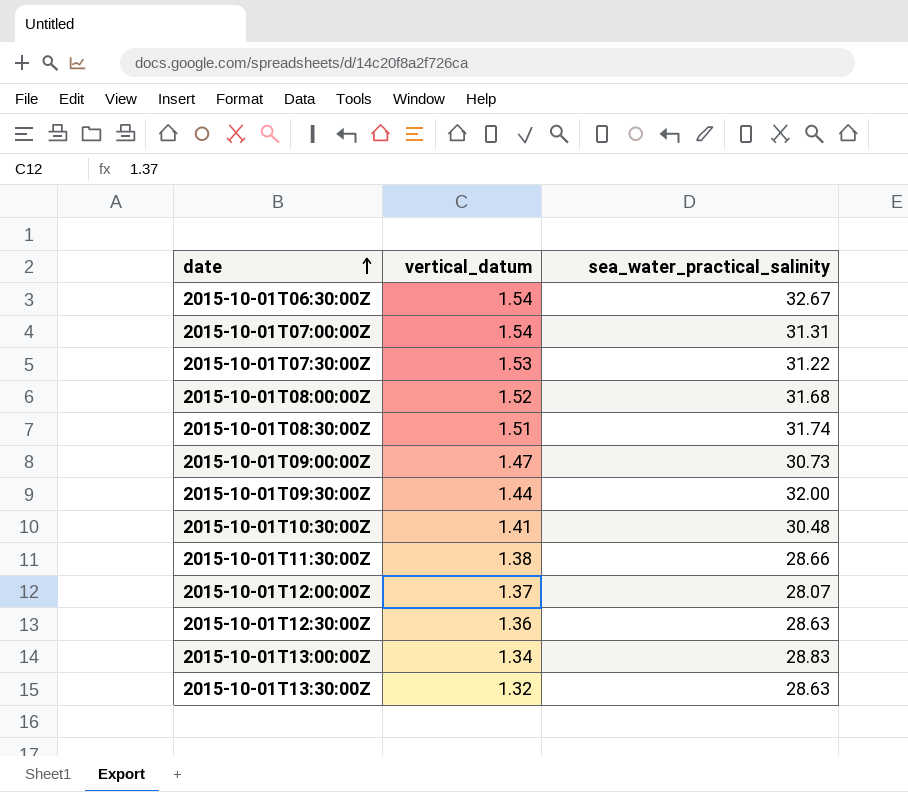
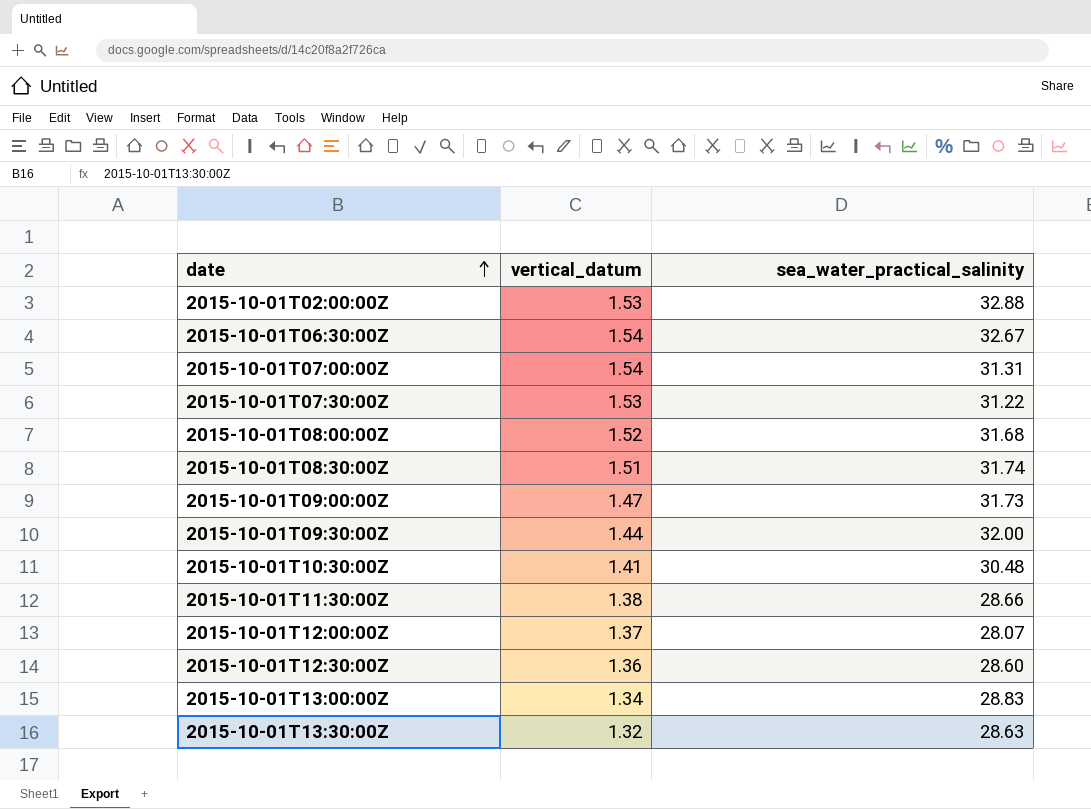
row 2015-10-01T02:00:00Z: none -> 1.53 | 32.88
2015-10-01T09:00:00Z | sea_water_practical_salinity: 30.73 -> 31.73
2015-10-01T12:30:00Z | sea_water_practical_salinity: 28.63 -> 28.60

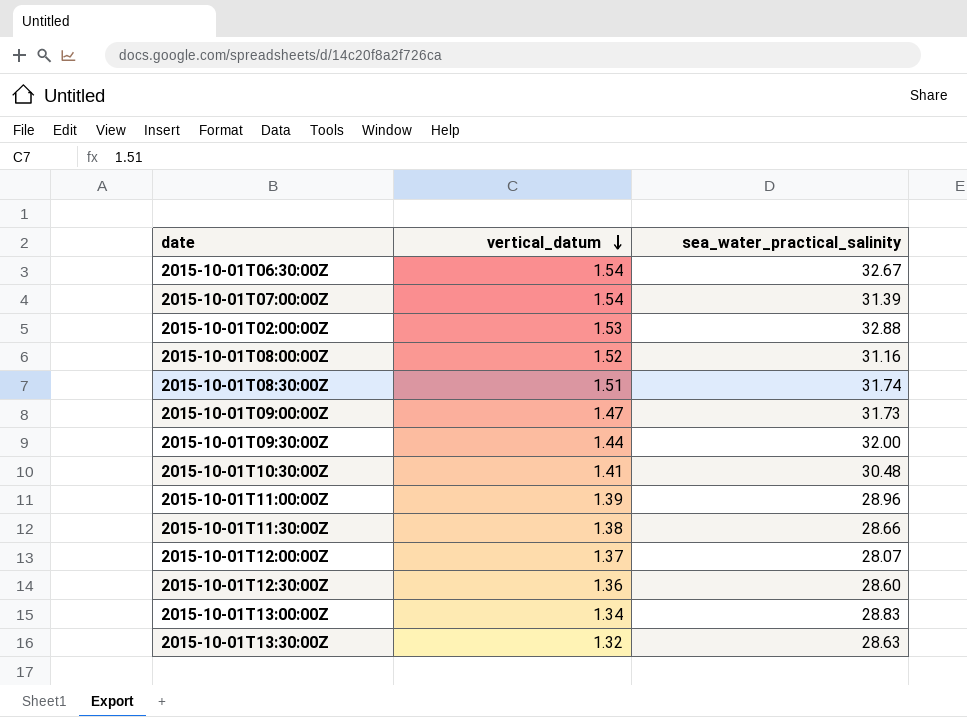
row order: date ascending -> vertical_datum descending
row 2015-10-01T07:30:00Z: 1.53 | 31.22 -> none
2015-10-01T07:00:00Z | sea_water_practical_salinity: 31.31 -> 31.39
2015-10-01T08:00:00Z | sea_water_practical_salinity: 31.68 -> 31.16
row 2015-10-01T11:00:00Z: none -> 1.39 | 28.96

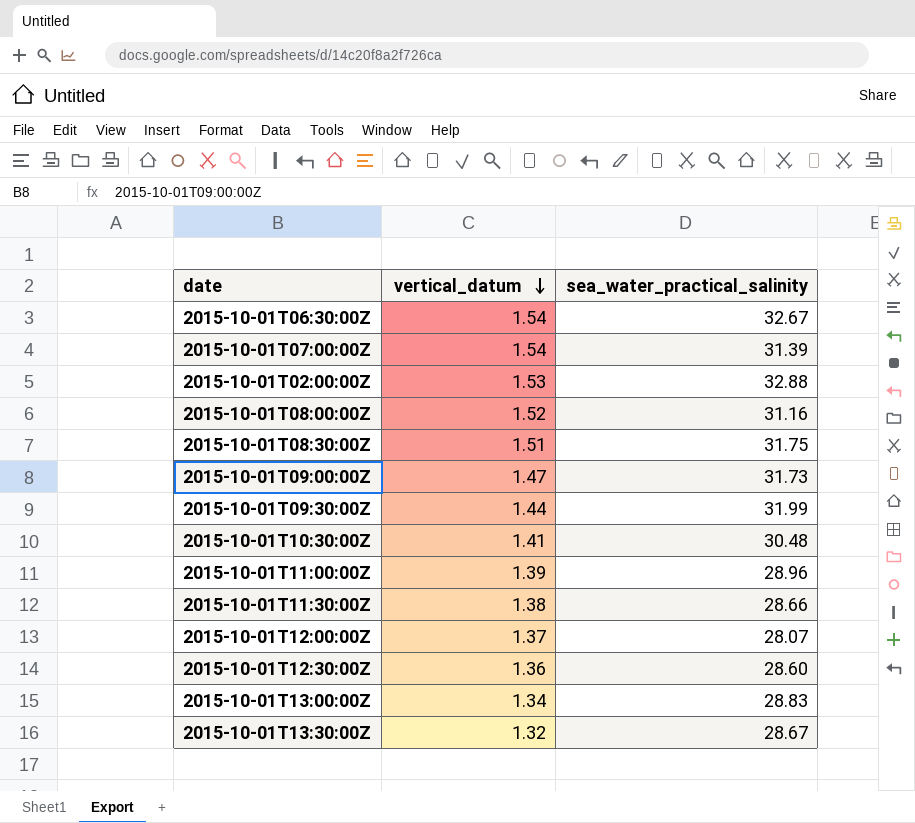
2015-10-01T08:30:00Z | sea_water_practical_salinity: 31.74 -> 31.75
2015-10-01T09:30:00Z | sea_water_practical_salinity: 32.00 -> 31.99
2015-10-01T13:30:00Z | sea_water_practical_salinity: 28.63 -> 28.67

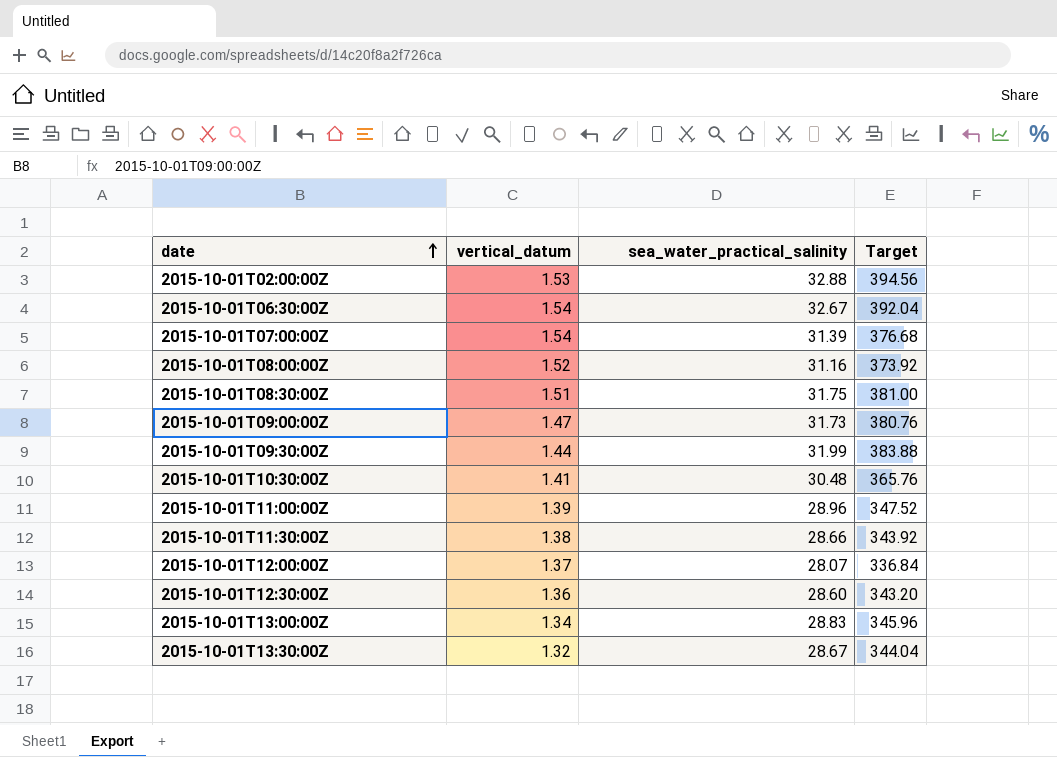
row order: vertical_datum descending -> date ascending
column Target | formula: none -> [sea_water_practical_salinity] * 12

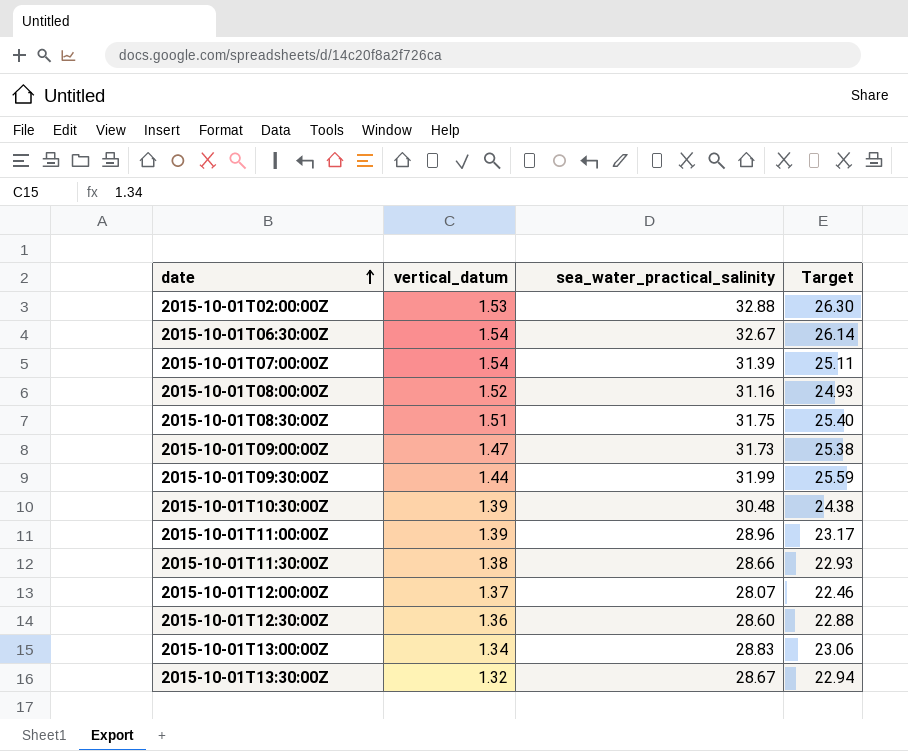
column Target | formula: [sea_water_practical_salinity] * 12 -> [sea_water_practical_salinity] * 0.8
2015-10-01T10:30:00Z | vertical_datum: 1.41 -> 1.39

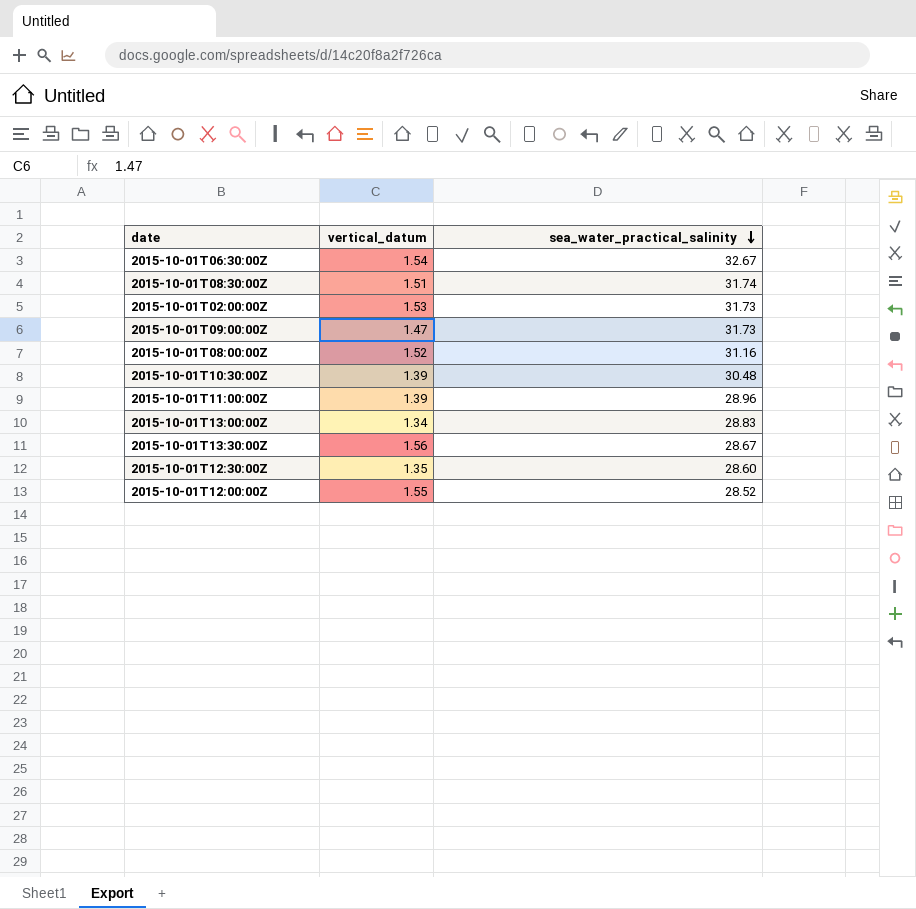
row order: date ascending -> sea_water_practical_salinity descending
column Target | formula: [sea_water_practical_salinity] * 0.8 -> none
row 2015-10-01T07:00:00Z: 1.54 | 31.39 | 25.11 -> none
row 2015-10-01T09:30:00Z: 1.44 | 31.99 | 25.59 -> none
row 2015-10-01T11:30:00Z: 1.38 | 28.66 | 22.93 -> none
2015-10-01T08:30:00Z | sea_water_practical_salinity: 31.75 -> 31.74
2015-10-01T02:00:00Z | sea_water_practical_salinity: 32.88 -> 31.73
2015-10-01T13:30:00Z | vertical_datum: 1.32 -> 1.56
2015-10-01T12:30:00Z | vertical_datum: 1.36 -> 1.35
2015-10-01T12:00:00Z | vertical_datum: 1.37 -> 1.55
2015-10-01T12:00:00Z | sea_water_practical_salinity: 28.07 -> 28.52

